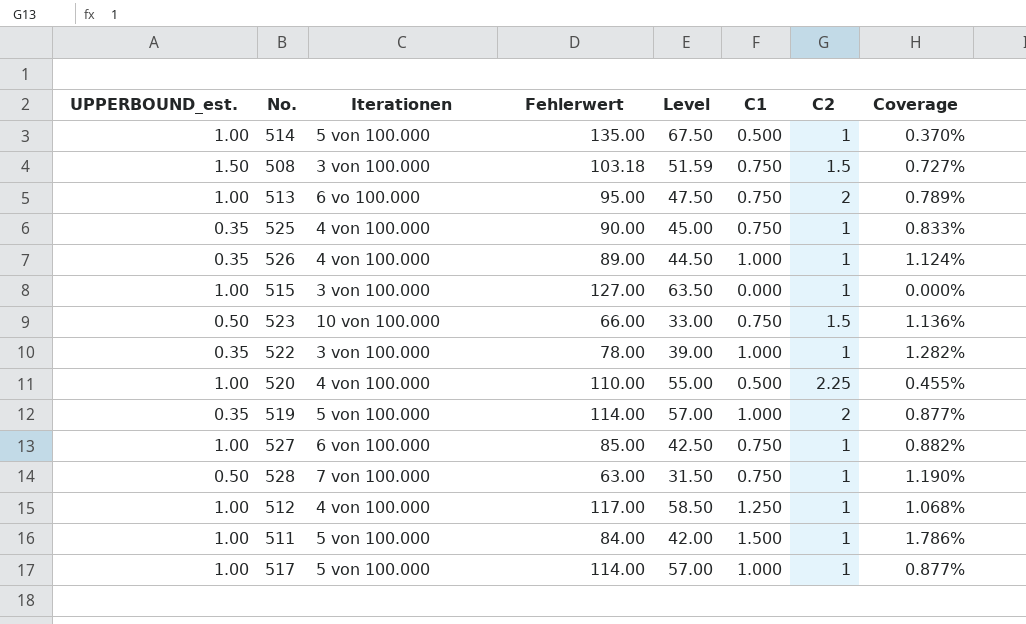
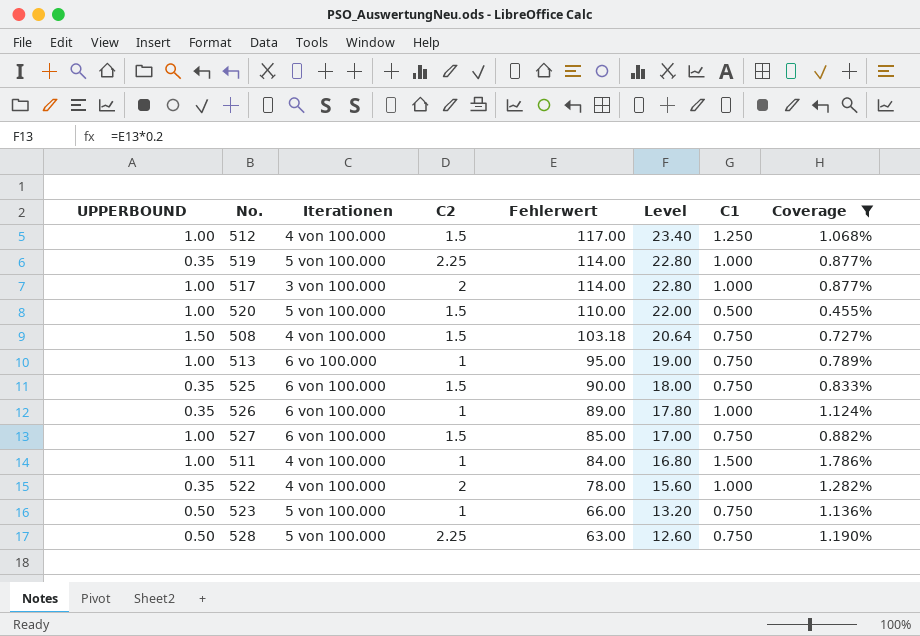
filter: none -> Coverage >= 0.455%
row order: none -> Fehlerwert descending
column name: UPPERBOUND_est. -> UPPERBOUND
column C2 | position: 7 -> 4
column Level | formula: [Fehlerwert] * 0.5 -> [Fehlerwert] * 0.2
512 | C2: 1 -> 1.5
519 | C2: 2 -> 2.25
517 | Iterationen: 5 von 100.000 -> 3 von 100.000
517 | C2: 1 -> 2
520 | Iterationen: 4 von 100.000 -> 5 von 100.000
520 | C2: 2.25 -> 1.5
508 | Iterationen: 3 von 100.000 -> 4 von 100.000
513 | C2: 2 -> 1
525 | Iterationen: 4 von 100.000 -> 6 von 100.000
525 | C2: 1 -> 1.5
526 | Iterationen: 4 von 100.000 -> 6 von 100.000
527 | C2: 1 -> 1.5
511 | Iterationen: 5 von 100.000 -> 4 von 100.000
522 | Iterationen: 3 von 100.000 -> 4 von 100.000
522 | C2: 1 -> 2
523 | Iterationen: 10 von 100.000 -> 5 von 100.000
523 | C2: 1.5 -> 1
528 | Iterationen: 7 von 100.000 -> 5 von 100.000
528 | C2: 1 -> 2.25

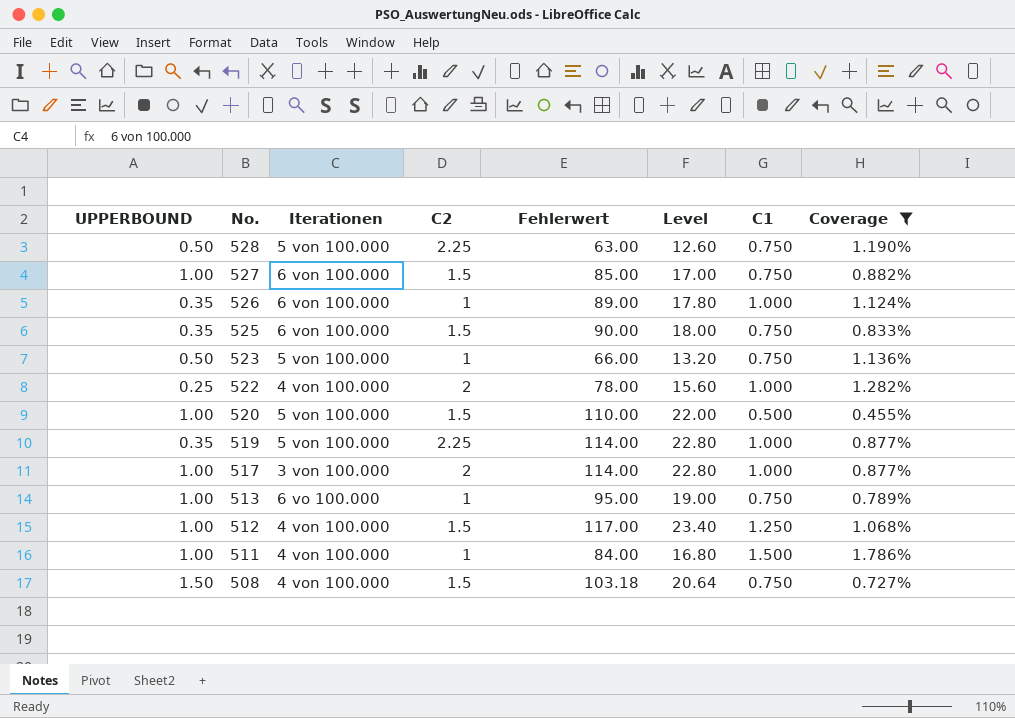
row order: Fehlerwert descending -> No. descending
522 | UPPERBOUND: 0.35 -> 0.25

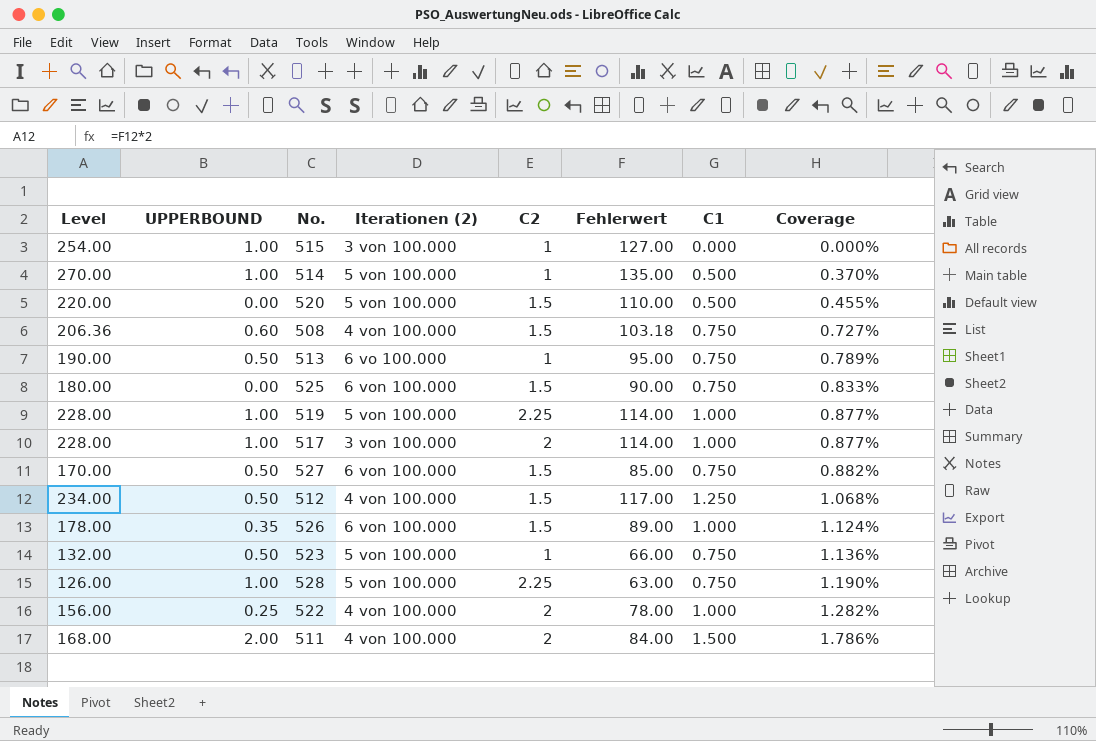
filter: Coverage >= 0.455% -> none
row order: No. descending -> Coverage ascending
column Level | formula: [Fehlerwert] * 0.2 -> [Fehlerwert] * 2
column Level | position: 6 -> 1
column name: Iterationen -> Iterationen (2)
520 | UPPERBOUND: 1.00 -> 0.00
508 | UPPERBOUND: 1.50 -> 0.60
513 | UPPERBOUND: 1.00 -> 0.50
525 | UPPERBOUND: 0.35 -> 0.00
519 | UPPERBOUND: 0.35 -> 1.00
527 | UPPERBOUND: 1.00 -> 0.50
512 | UPPERBOUND: 1.00 -> 0.50
526 | C2: 1 -> 1.5
528 | UPPERBOUND: 0.50 -> 1.00
511 | UPPERBOUND: 1.00 -> 2.00
511 | C2: 1 -> 2

